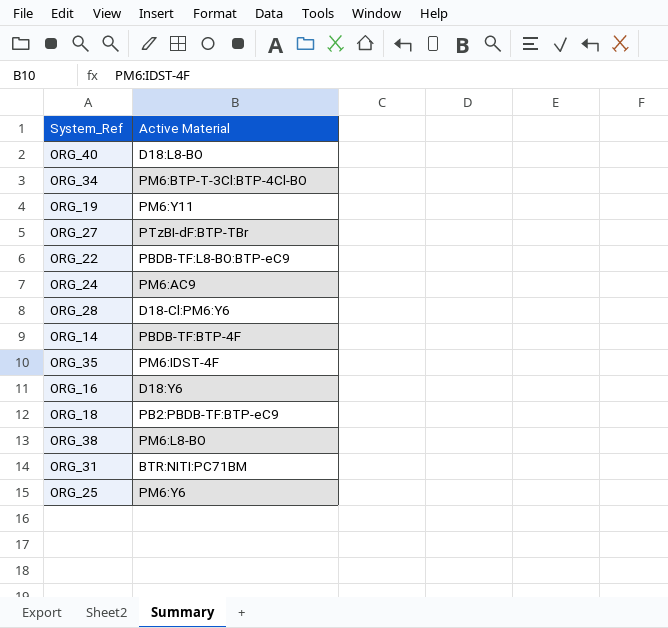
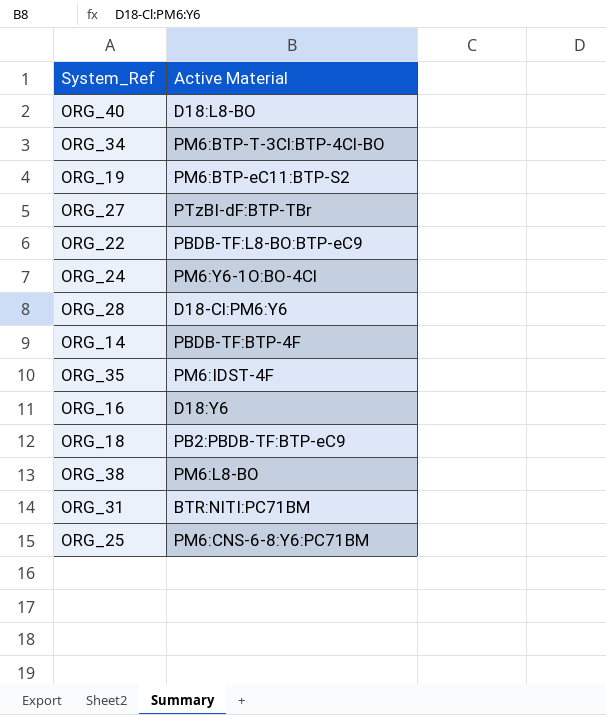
ORG_19 | Active Material: PM6:Y11 -> PM6:BTP-eC11:BTP-S2
ORG_24 | Active Material: PM6:AC9 -> PM6:Y6-1O:BO-4Cl
ORG_25 | Active Material: PM6:Y6 -> PM6:CNS-6-8:Y6:PC71BM

